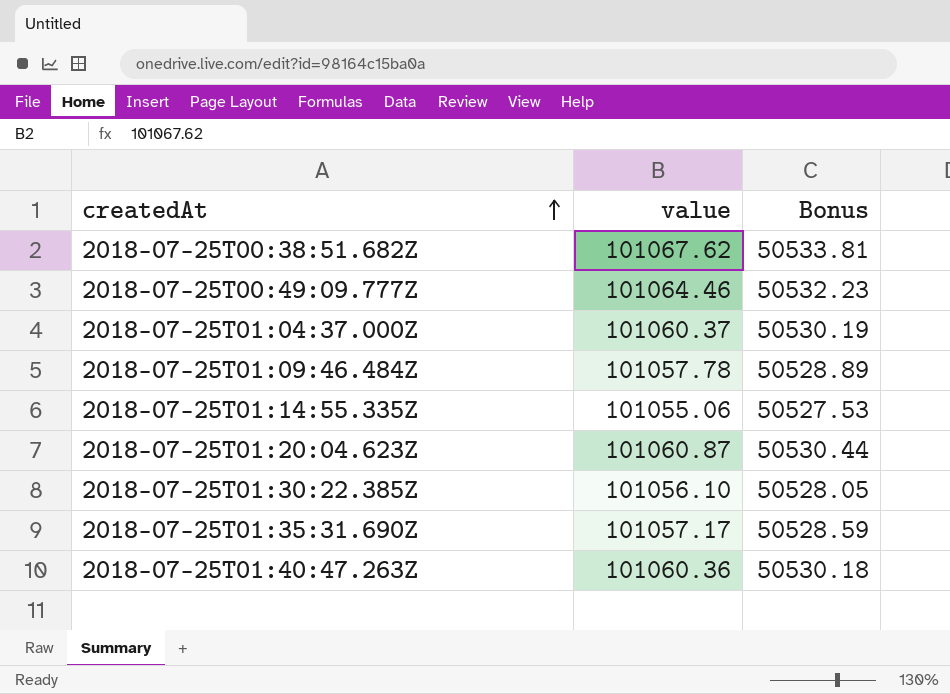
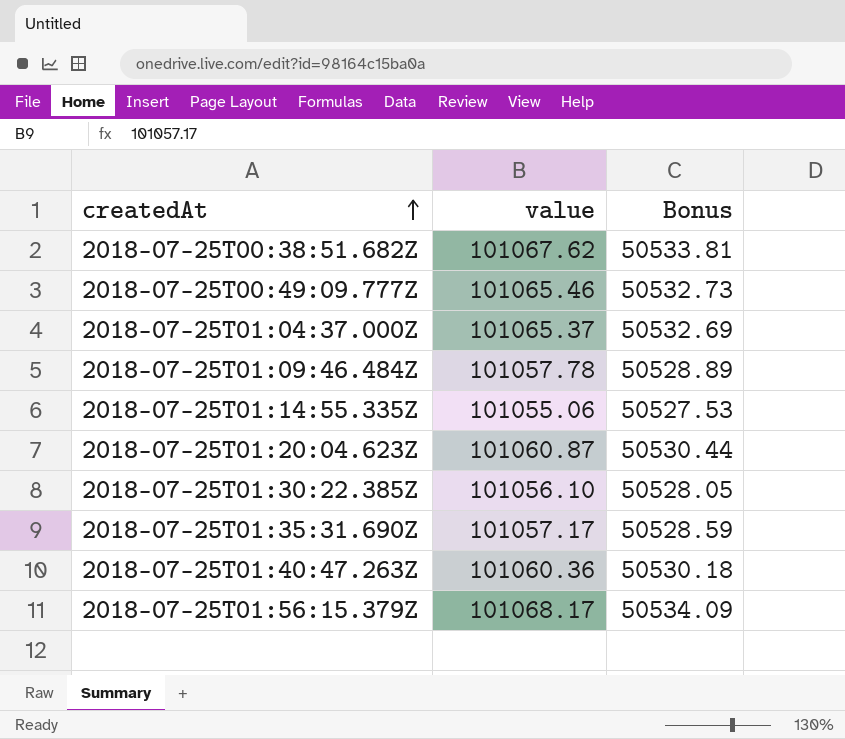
2018-07-25T00:49:09.777Z | value: 101064.46 -> 101065.46
2018-07-25T00:49:09.777Z | Bonus: 50532.23 -> 50532.73
2018-07-25T01:04:37.000Z | value: 101060.37 -> 101065.37
2018-07-25T01:04:37.000Z | Bonus: 50530.19 -> 50532.69
row 2018-07-25T01:56:15.379Z: none -> 101068.17 | 50534.09

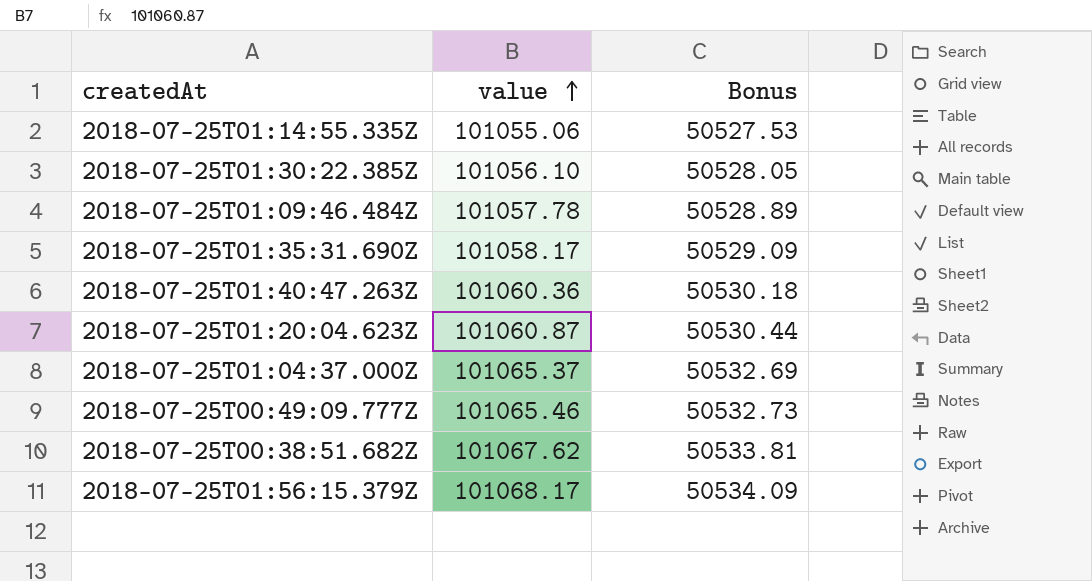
row order: createdAt ascending -> value ascending
2018-07-25T01:35:31.690Z | value: 101057.17 -> 101058.17
2018-07-25T01:35:31.690Z | Bonus: 50528.59 -> 50529.09

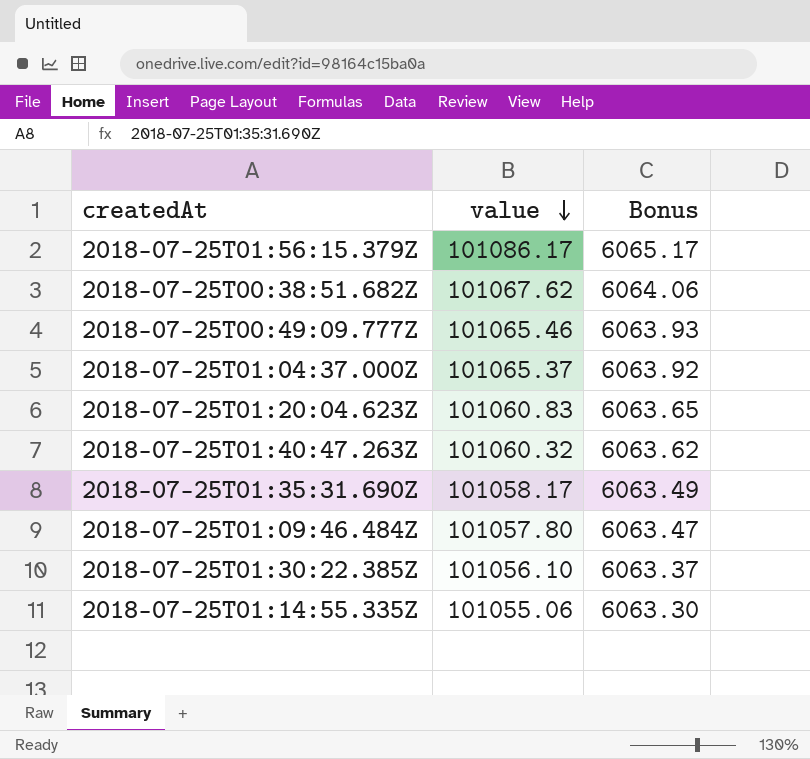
row order: value ascending -> value descending
column Bonus | formula: [value] * 0.5 -> [value] * 0.06
2018-07-25T01:56:15.379Z | value: 101068.17 -> 101086.17
2018-07-25T01:20:04.623Z | value: 101060.87 -> 101060.83
2018-07-25T01:40:47.263Z | value: 101060.36 -> 101060.32
2018-07-25T01:09:46.484Z | value: 101057.78 -> 101057.80

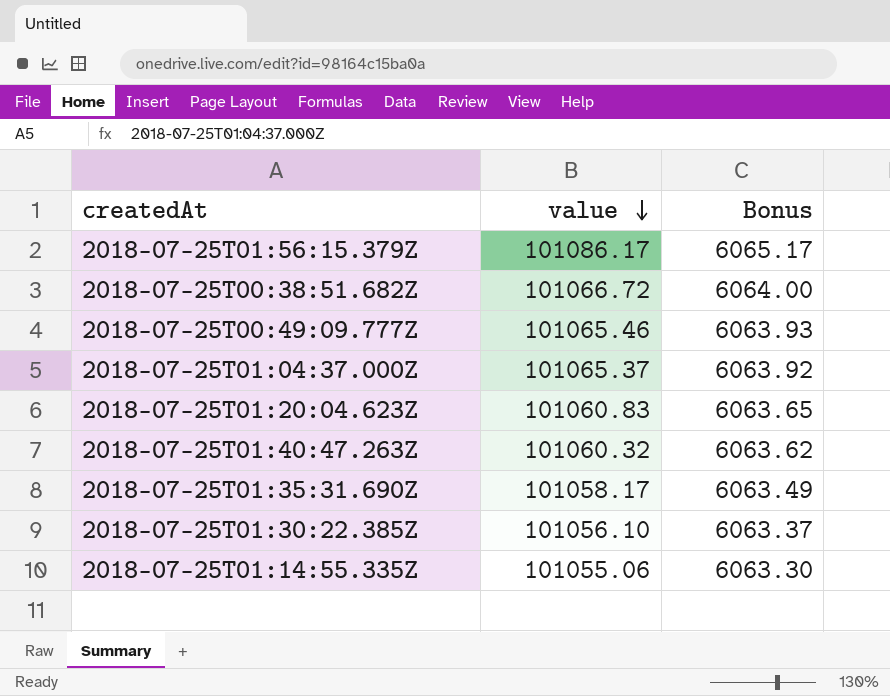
row 2018-07-25T01:09:46.484Z: 101057.80 | 6063.47 -> none
2018-07-25T00:38:51.682Z | value: 101067.62 -> 101066.72
2018-07-25T00:38:51.682Z | Bonus: 6064.06 -> 6064.00

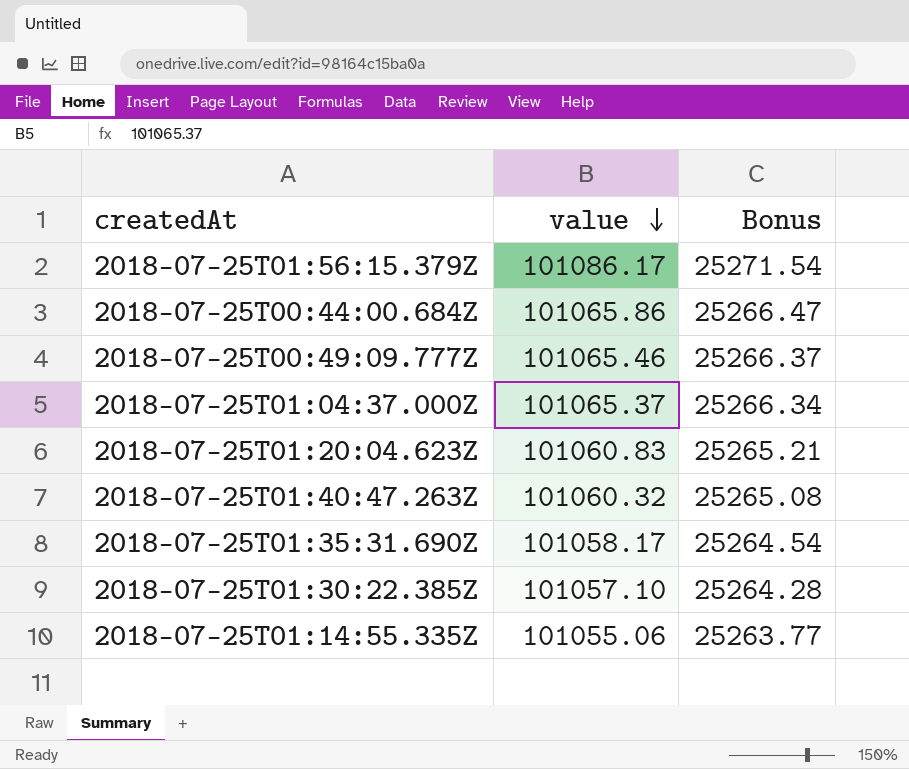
column Bonus | formula: [value] * 0.06 -> [value] * 0.25
row 2018-07-25T00:38:51.682Z: 101066.72 | 6064.00 -> none
row 2018-07-25T00:44:00.684Z: none -> 101065.86 | 25266.47
2018-07-25T01:30:22.385Z | value: 101056.10 -> 101057.10

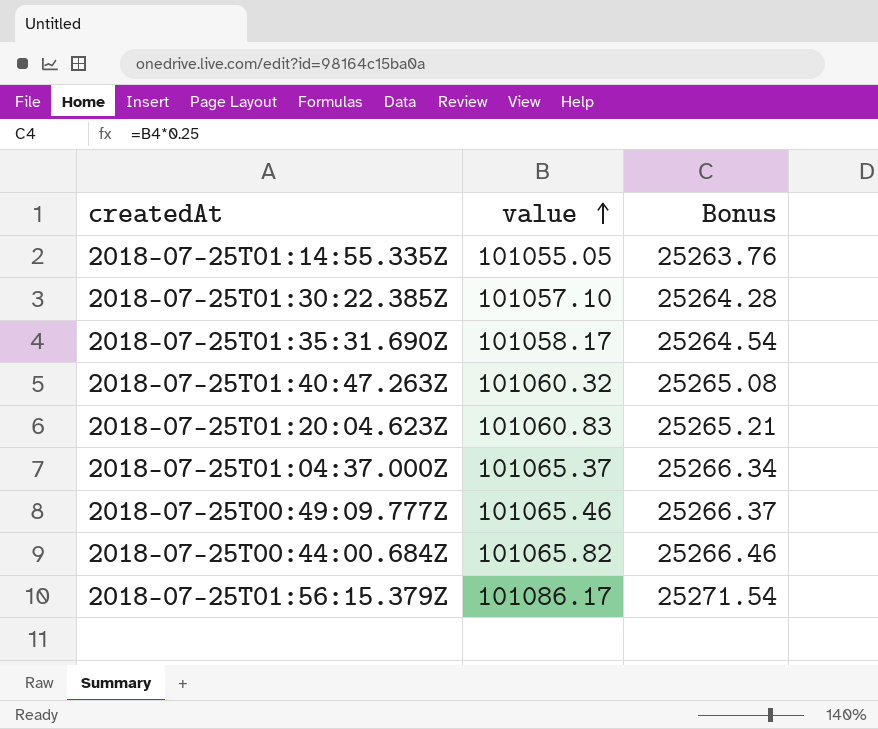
row order: value descending -> value ascending
2018-07-25T01:14:55.335Z | value: 101055.06 -> 101055.05
2018-07-25T01:14:55.335Z | Bonus: 25263.77 -> 25263.76
2018-07-25T00:44:00.684Z | value: 101065.86 -> 101065.82
2018-07-25T00:44:00.684Z | Bonus: 25266.47 -> 25266.46

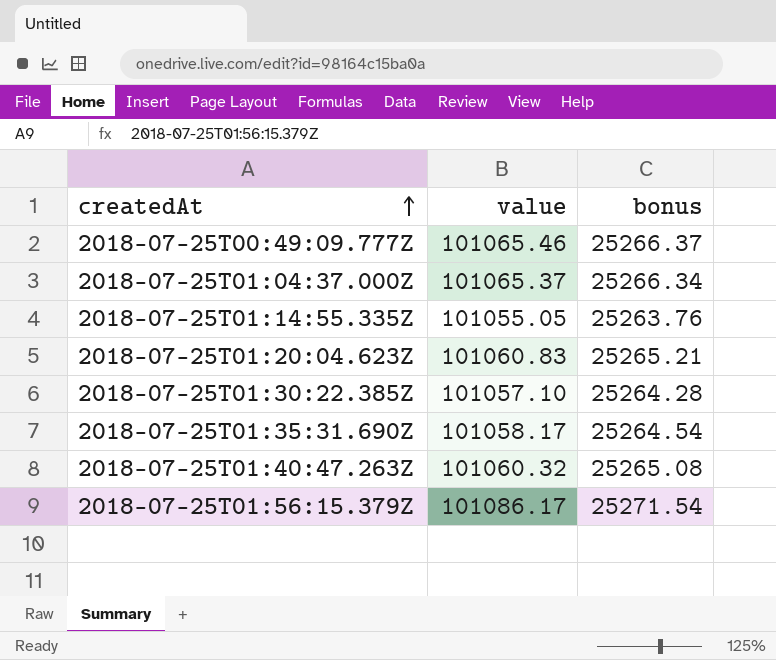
row order: value ascending -> createdAt ascending
column name: Bonus -> bonus
row 2018-07-25T00:44:00.684Z: 101065.82 | 25266.46 -> none

